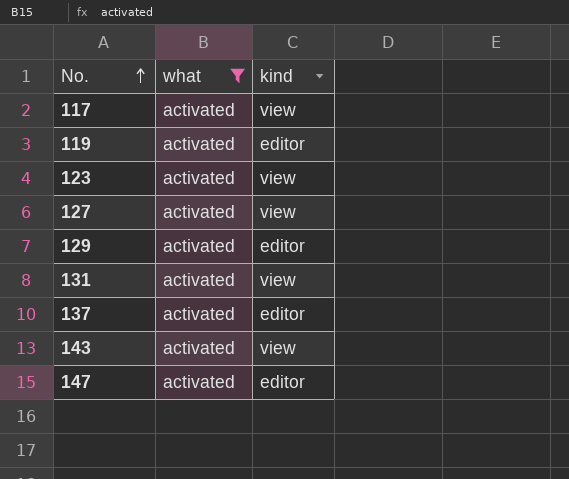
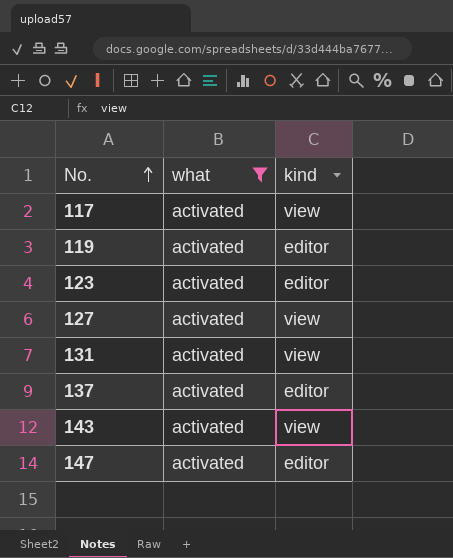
row 129: activated | editor -> none
123 | kind: view -> editor

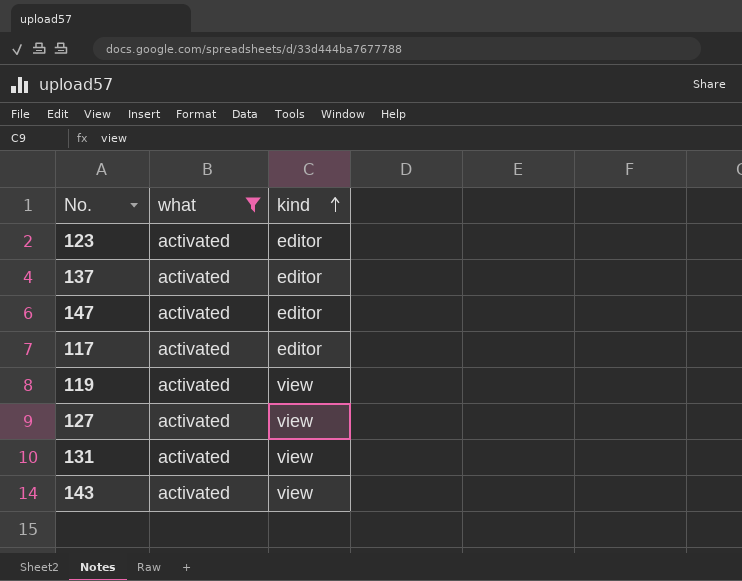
row order: No. ascending -> kind ascending
117 | kind: view -> editor
119 | kind: editor -> view

